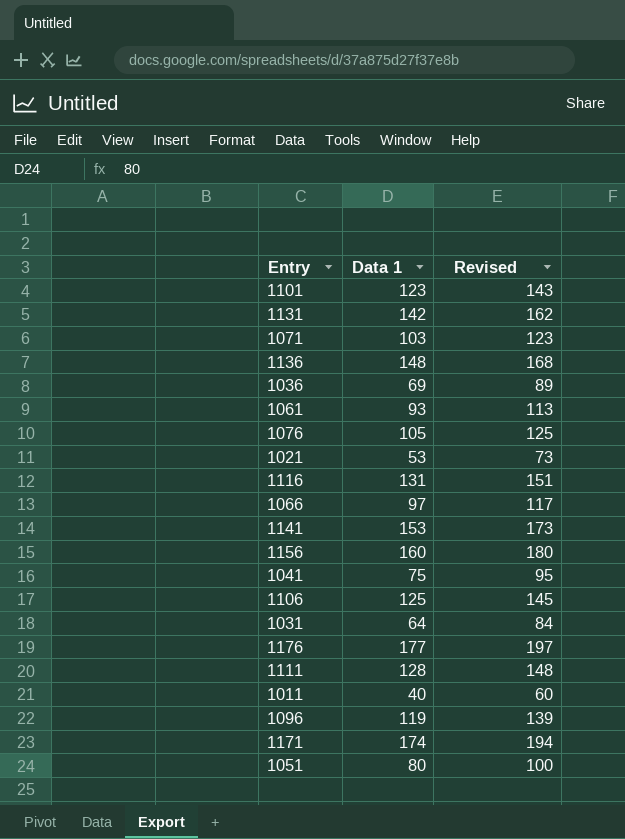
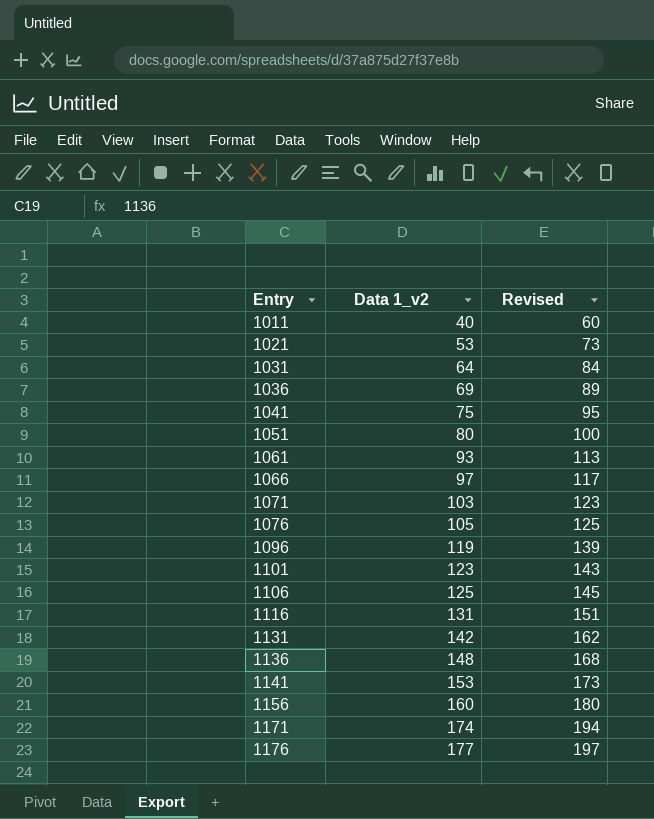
row order: none -> Entry ascending
column name: Data 1 -> Data 1_v2
row 1111: 128 | 148 -> none

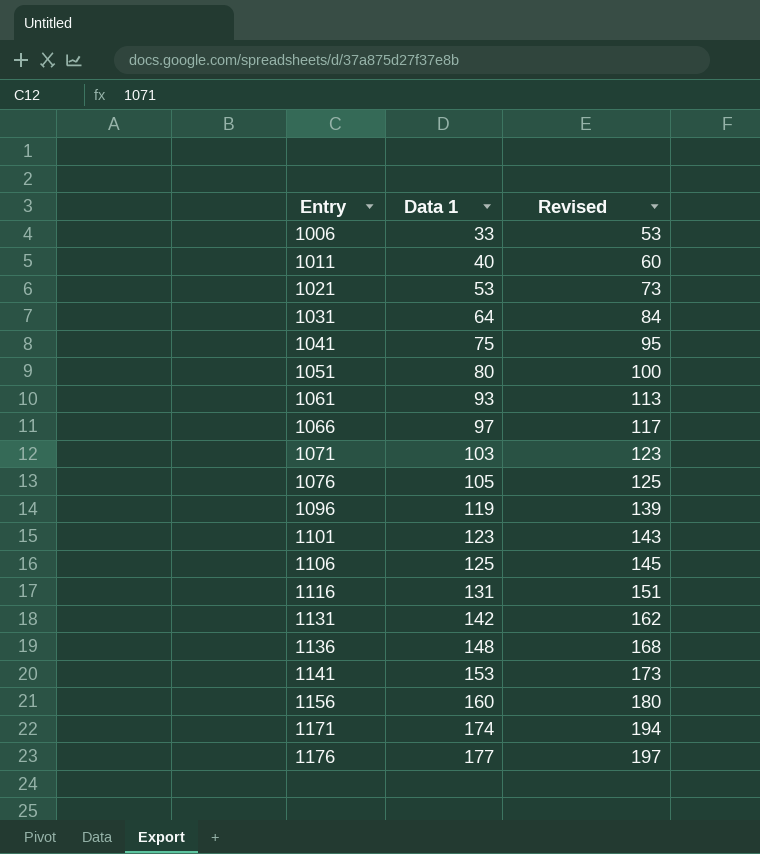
column name: Data 1_v2 -> Data 1
row 1036: 69 | 89 -> none
row 1006: none -> 33 | 53

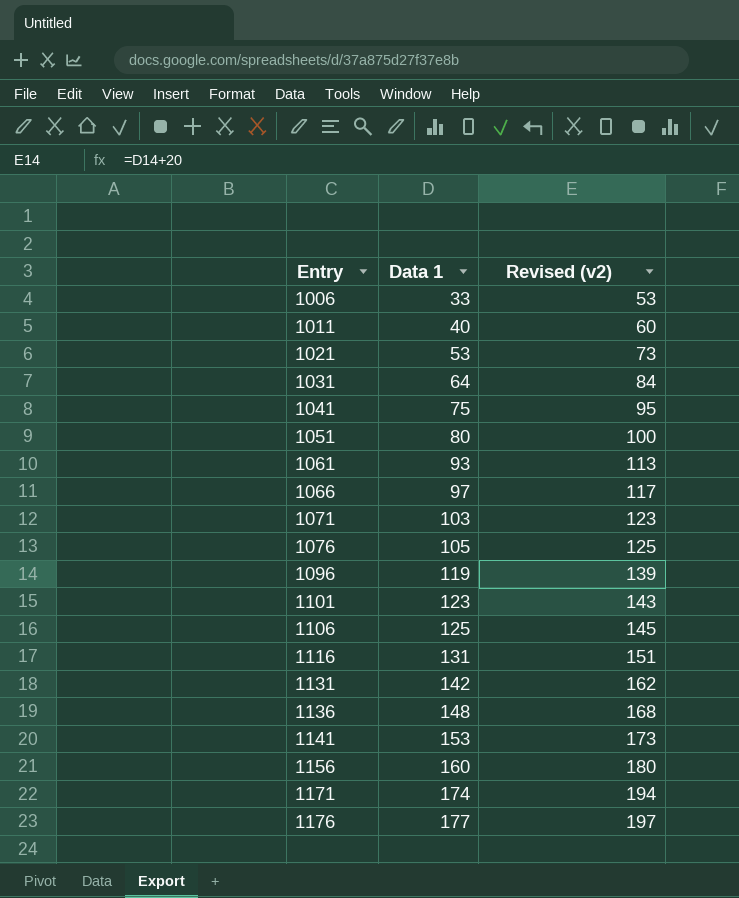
column name: Revised -> Revised (v2)

